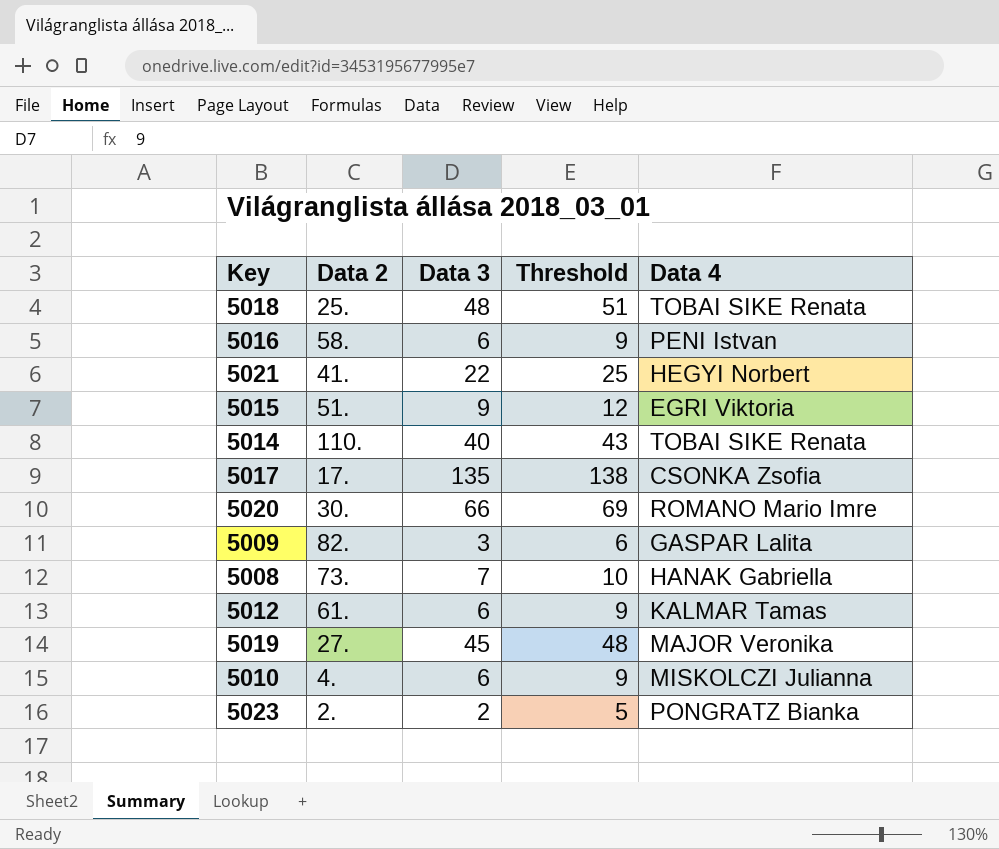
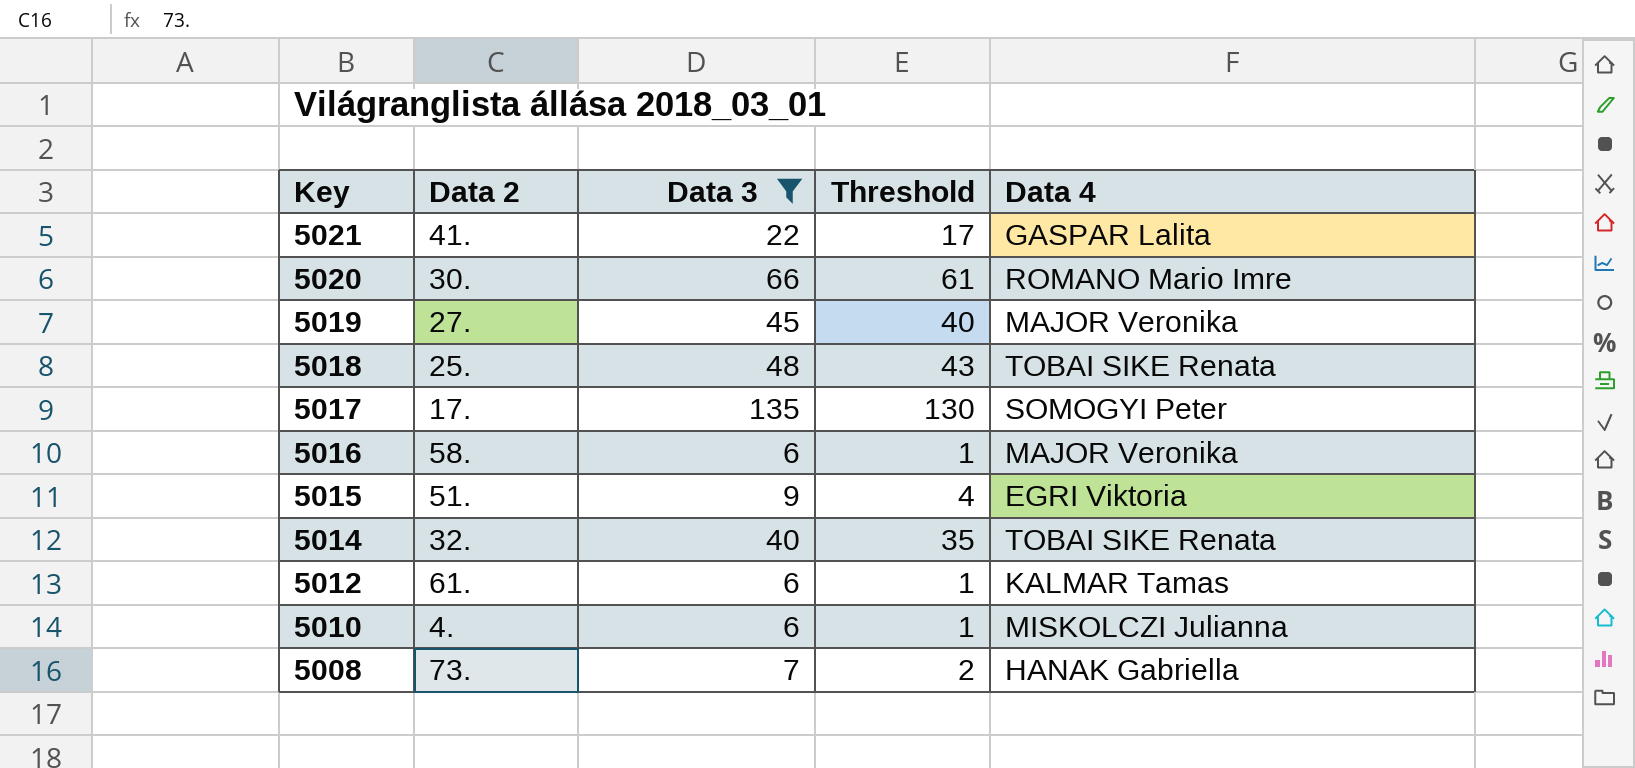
filter: none -> Data 3 >= 6
row order: none -> Key descending
column Threshold | formula: [Data 3] + 3 -> [Data 3] - 5
5021 | Data 4: HEGYI Norbert -> GASPAR Lalita
5017 | Data 4: CSONKA Zsofia -> SOMOGYI Peter
5016 | Data 4: PENI Istvan -> MAJOR Veronika
5014 | Data 2: 110. -> 32.

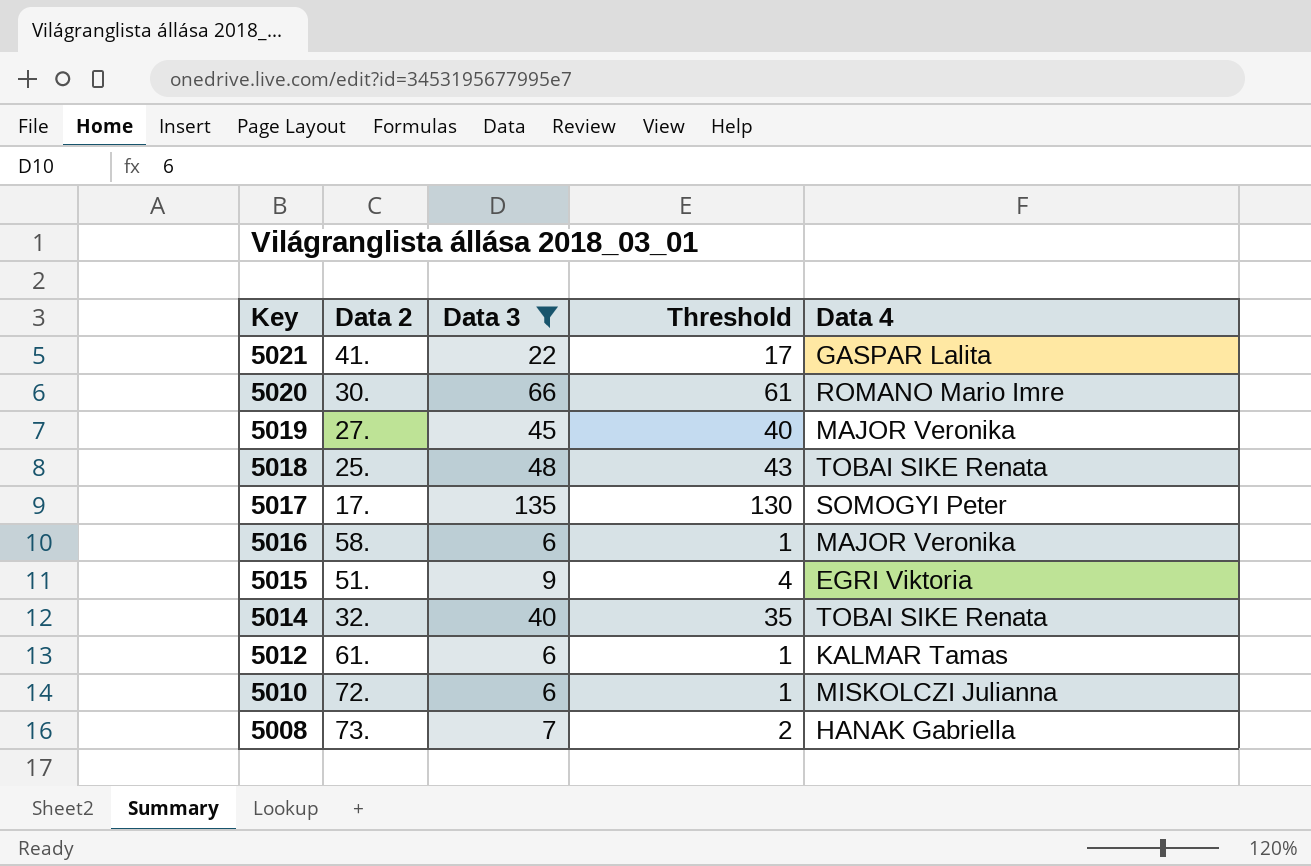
5010 | Data 2: 4. -> 72.

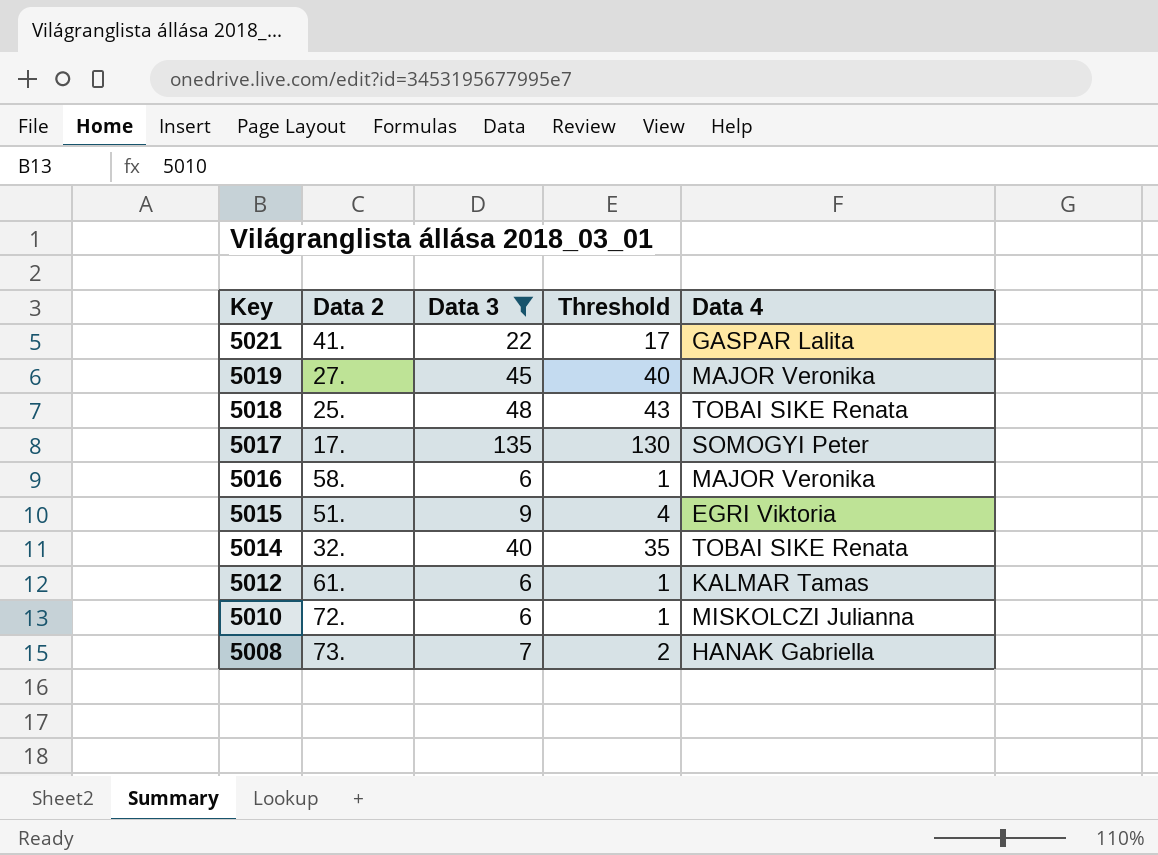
row 5020: 30. | 66 | 61 | ROMANO Mario Imre -> none

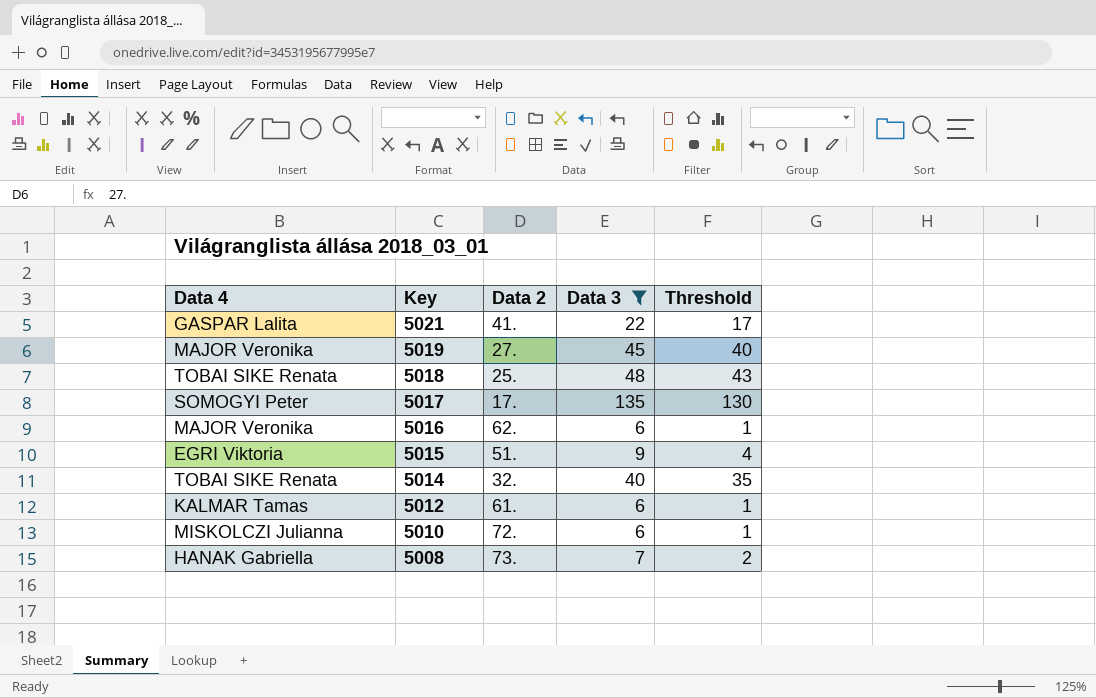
column Data 4 | position: 5 -> 1
5016 | Data 2: 58. -> 62.

